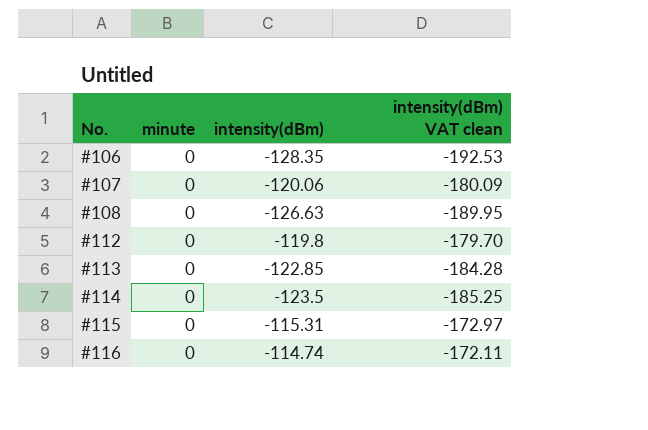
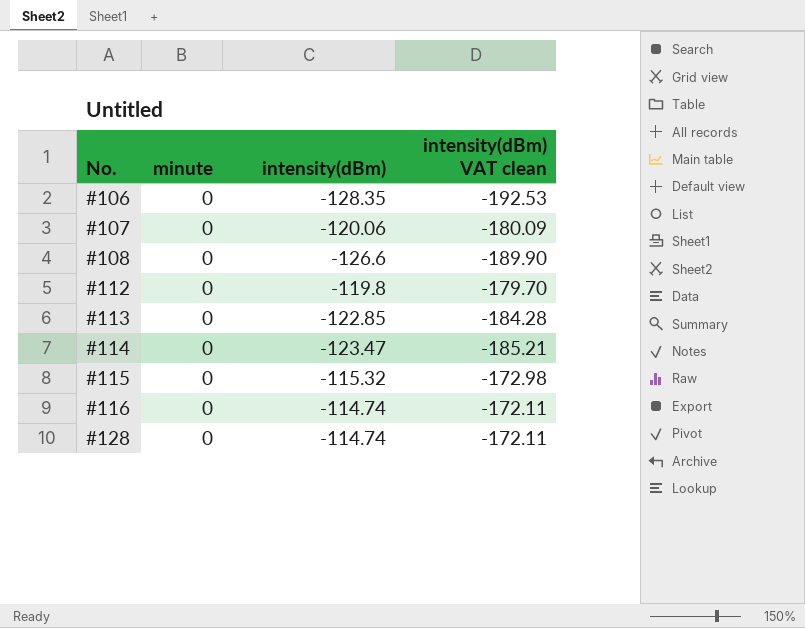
#108 | intensity(dBm): -126.63 -> -126.6
#108 | intensity(dBm) VAT clean: -189.95 -> -189.90
#114 | intensity(dBm): -123.5 -> -123.47
#114 | intensity(dBm) VAT clean: -185.25 -> -185.21
#115 | intensity(dBm): -115.31 -> -115.32
#115 | intensity(dBm) VAT clean: -172.97 -> -172.98
row #128: none -> 0 | -114.74 | -172.11

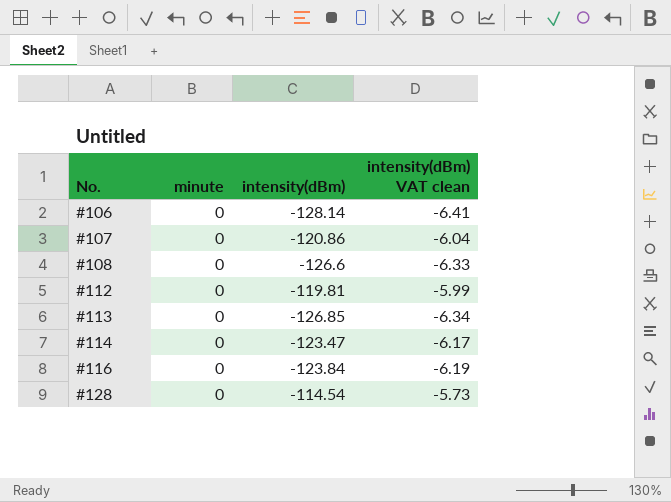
column intensity(dBm) VAT clean | formula: [intensity(dBm)] * 1.5 -> [intensity(dBm)] * 0.05
row #115: 0 | -115.32 | -172.98 -> none
#106 | intensity(dBm): -128.35 -> -128.14
#107 | intensity(dBm): -120.06 -> -120.86
#112 | intensity(dBm): -119.8 -> -119.81
#113 | intensity(dBm): -122.85 -> -126.85
#116 | intensity(dBm): -114.74 -> -123.84
#128 | intensity(dBm): -114.74 -> -114.54

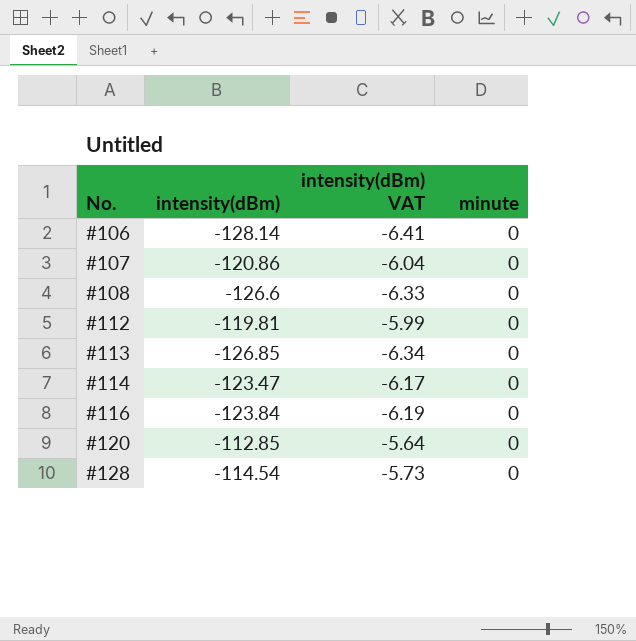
column name: intensity(dBm) VAT clean -> intensity(dBm) VAT
column minute | position: 2 -> 4
row #120: none -> -112.85 | -5.64 | 0

